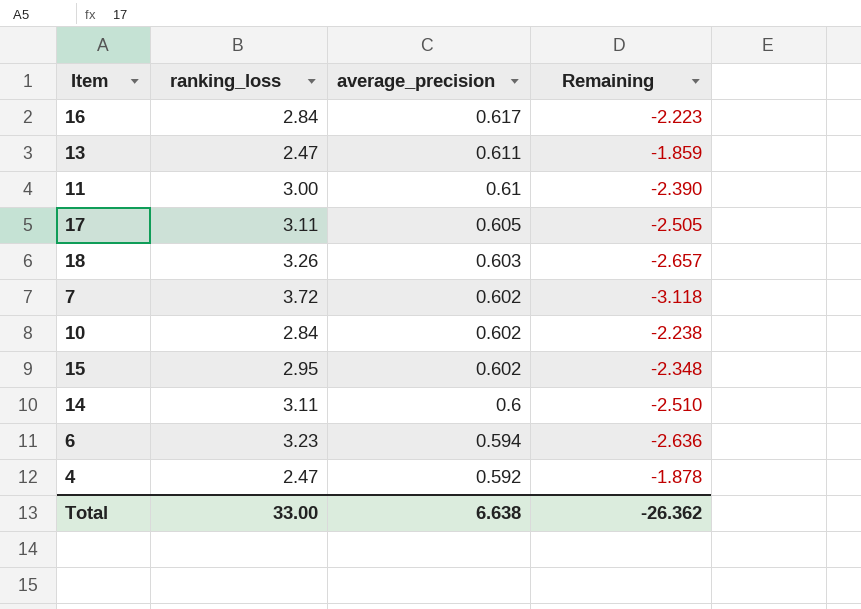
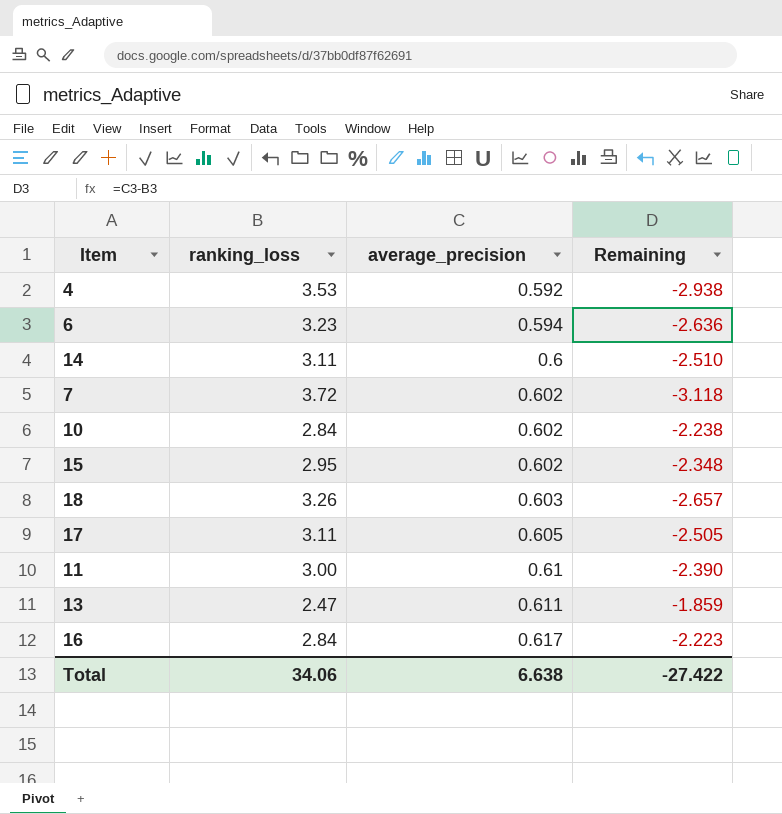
row order: average_precision descending -> average_precision ascending
4 | ranking_loss: 2.47 -> 3.53
4 | Remaining: -1.878 -> -2.938
Total | ranking_loss: 33.00 -> 34.06
Total | Remaining: -26.362 -> -27.422

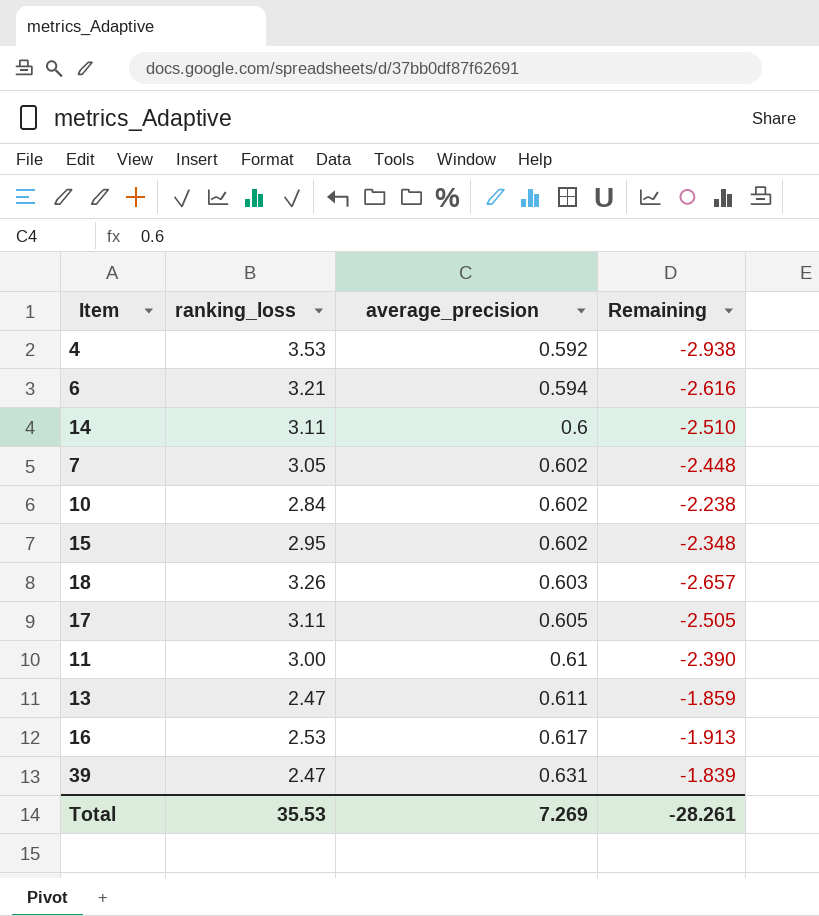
6 | ranking_loss: 3.23 -> 3.21
6 | Remaining: -2.636 -> -2.616
7 | ranking_loss: 3.72 -> 3.05
7 | Remaining: -3.118 -> -2.448
16 | ranking_loss: 2.84 -> 2.53
16 | Remaining: -2.223 -> -1.913
row 39: none -> 2.47 | 0.631 | -1.839
Total | ranking_loss: 34.06 -> 35.53
Total | average_precision: 6.638 -> 7.269
Total | Remaining: -27.422 -> -28.261

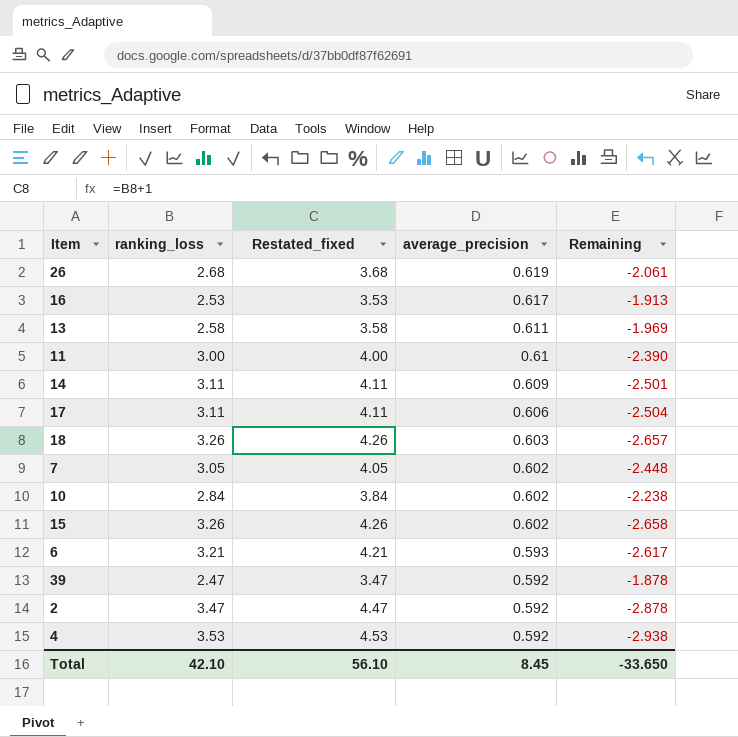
row order: average_precision ascending -> average_precision descending
column Restated_fixed | formula: none -> [ranking_loss] + 1
row 26: none -> 2.68 | 3.68 | 0.619 | -2.061
13 | ranking_loss: 2.47 -> 2.58
13 | Remaining: -1.859 -> -1.969
14 | average_precision: 0.6 -> 0.609
14 | Remaining: -2.510 -> -2.501
17 | average_precision: 0.605 -> 0.606
17 | Remaining: -2.505 -> -2.504
15 | ranking_loss: 2.95 -> 3.26
15 | Remaining: -2.348 -> -2.658
6 | average_precision: 0.594 -> 0.593
6 | Remaining: -2.616 -> -2.617
39 | average_precision: 0.631 -> 0.592
39 | Remaining: -1.839 -> -1.878
row 2: none -> 3.47 | 4.47 | 0.592 | -2.878
Total | ranking_loss: 35.53 -> 42.10
Total | average_precision: 7.269 -> 8.45
Total | Remaining: -28.261 -> -33.650

